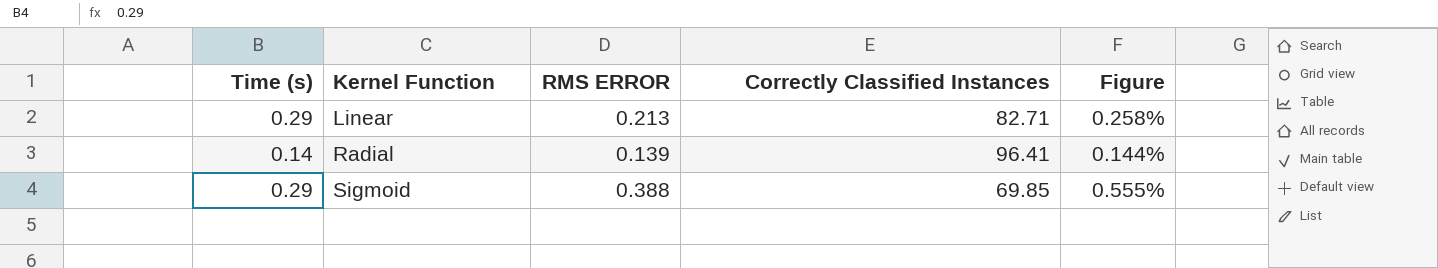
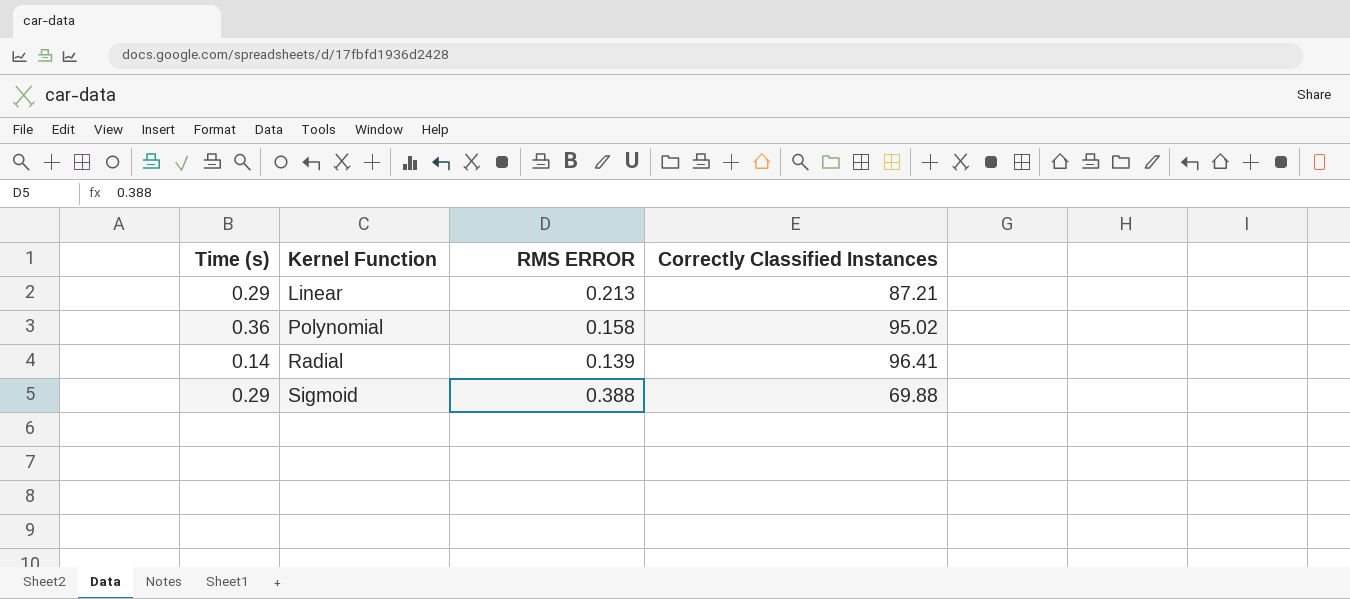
column Figure | formula: [RMS ERROR] / [Correctly Classified Instances] -> none
Linear | Correctly Classified Instances: 82.71 -> 87.21
row Polynomial: none -> 0.36 | 0.158 | 95.02
Sigmoid | Correctly Classified Instances: 69.85 -> 69.88

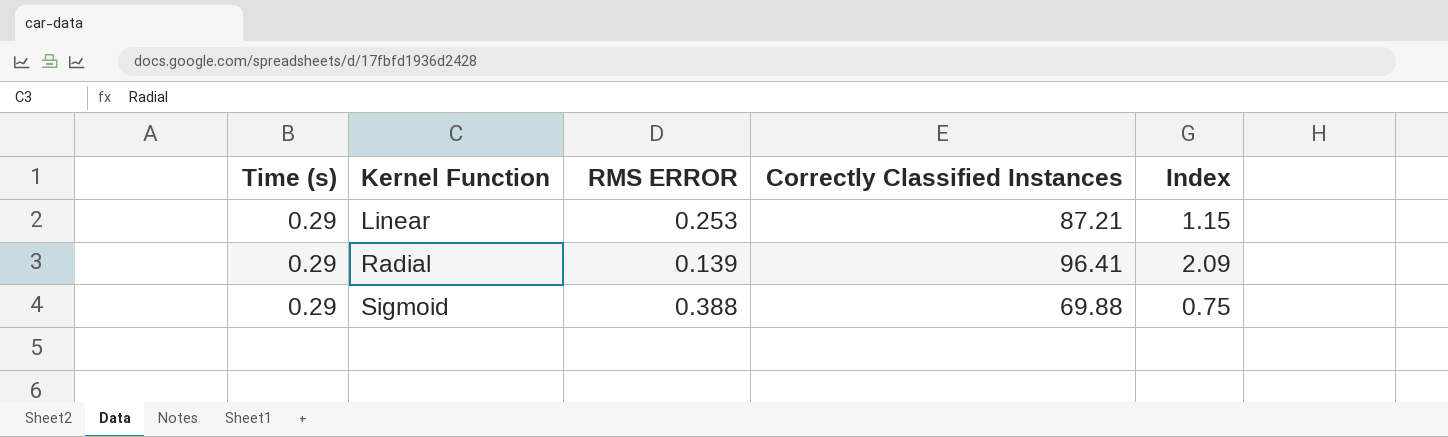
column Index | formula: none -> [Time (s)] / [RMS ERROR]
row Polynomial: 0.36 | 0.158 | 95.02 -> none
Linear | RMS ERROR: 0.213 -> 0.253
Radial | Time (s): 0.14 -> 0.29

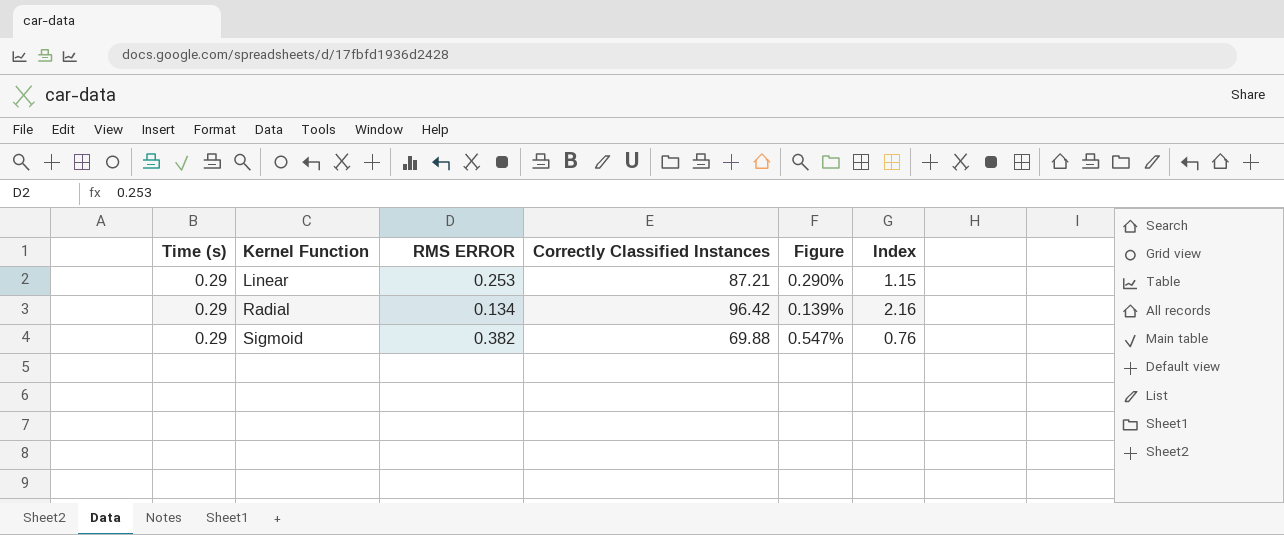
column Figure | formula: none -> [RMS ERROR] / [Correctly Classified Instances]
Radial | RMS ERROR: 0.139 -> 0.134
Radial | Correctly Classified Instances: 96.41 -> 96.42
Radial | Index: 2.09 -> 2.16
Sigmoid | RMS ERROR: 0.388 -> 0.382
Sigmoid | Index: 0.75 -> 0.76

